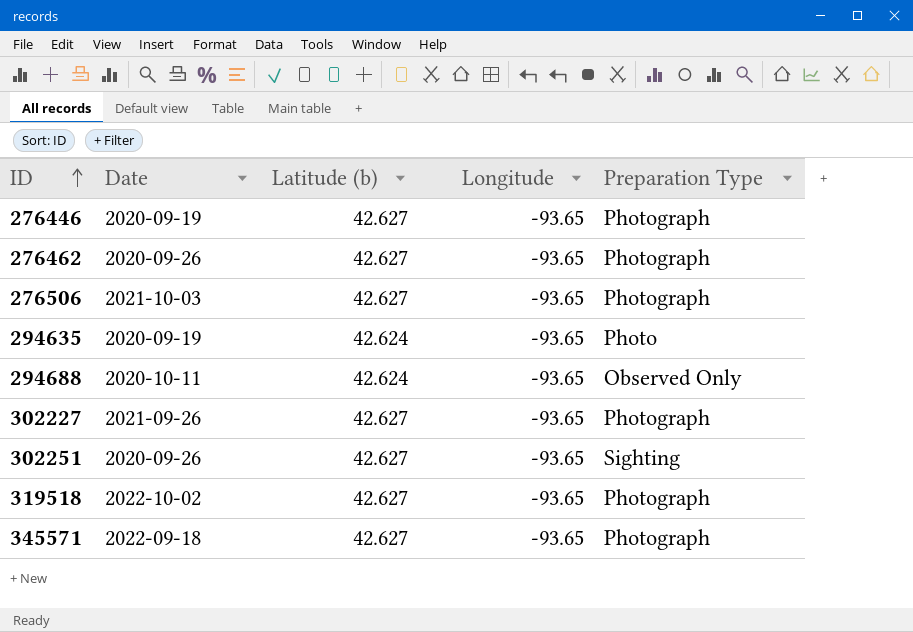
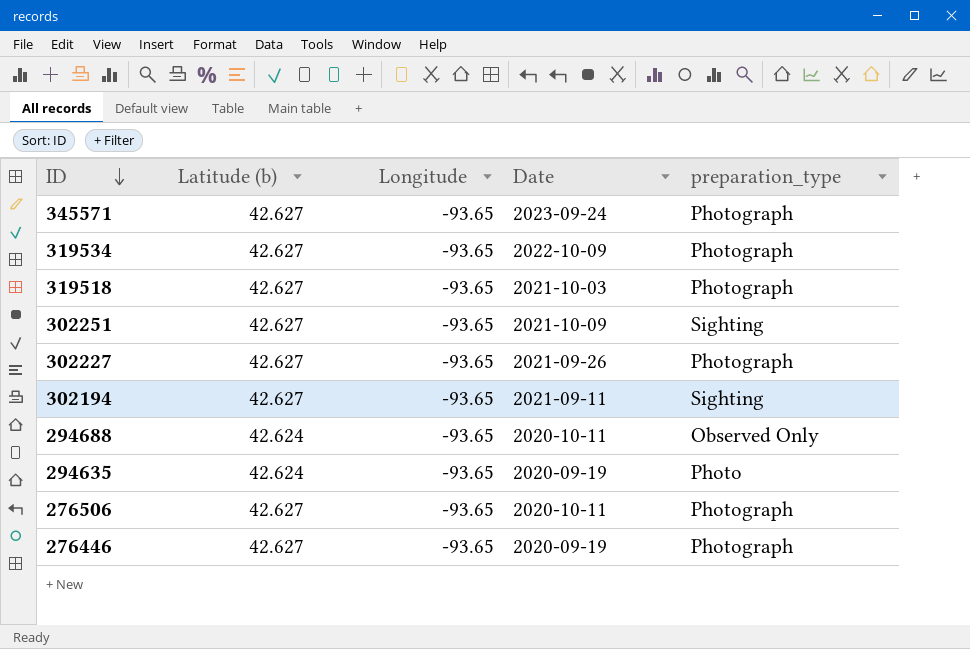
row order: ID ascending -> ID descending
column Date | position: 2 -> 4
column name: Preparation Type -> preparation_type
row 276462: 2020-09-26 | 42.627 | -93.65 | Photograph -> none
345571 | Date: 2022-09-18 -> 2023-09-24
row 319534: none -> 42.627 | -93.65 | 2022-10-09 | Photograph
319518 | Date: 2022-10-02 -> 2021-10-03
302251 | Date: 2020-09-26 -> 2021-10-09
row 302194: none -> 42.627 | -93.65 | 2021-09-11 | Sighting
276506 | Date: 2021-10-03 -> 2020-10-11

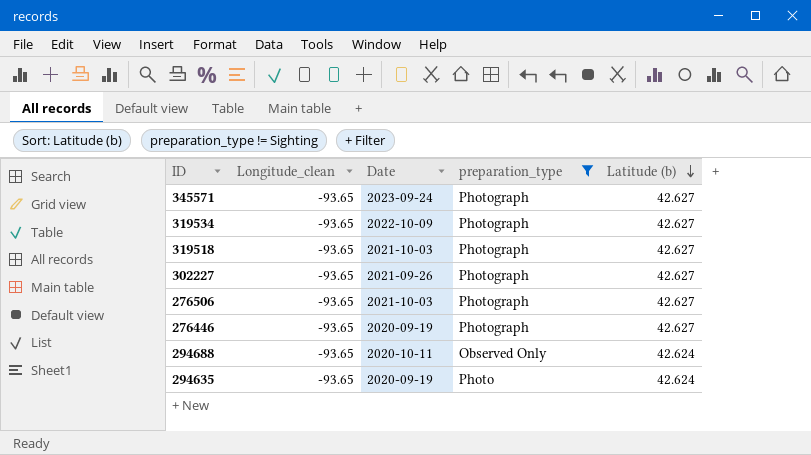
filter: none -> preparation_type != Sighting
row order: ID descending -> Latitude (b) descending
column name: Longitude -> Longitude_clean
column Latitude (b) | position: 2 -> 5
276506 | Date: 2020-10-11 -> 2021-10-03

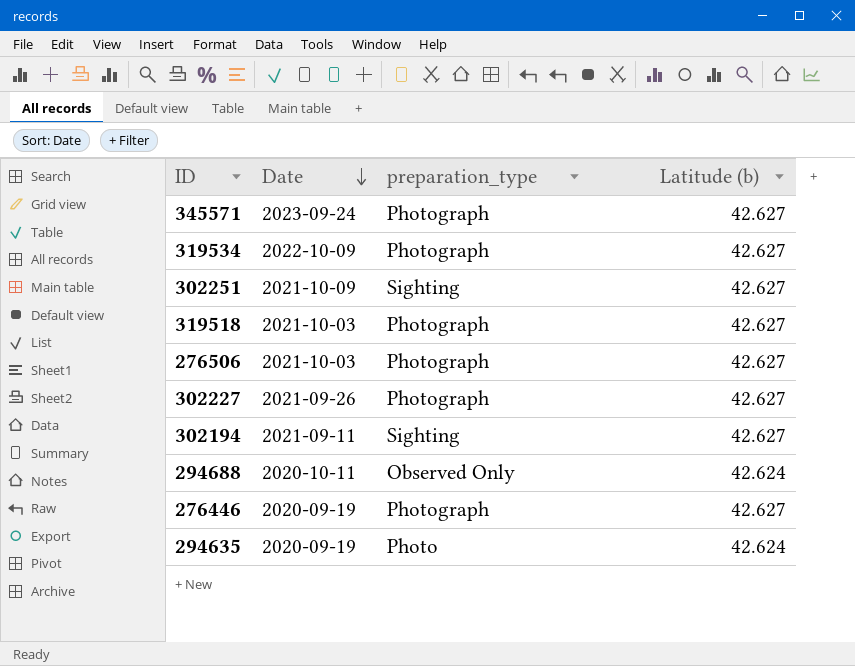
filter: preparation_type != Sighting -> none
row order: Latitude (b) descending -> Date descending
column Longitude_clean | position: 2 -> none

